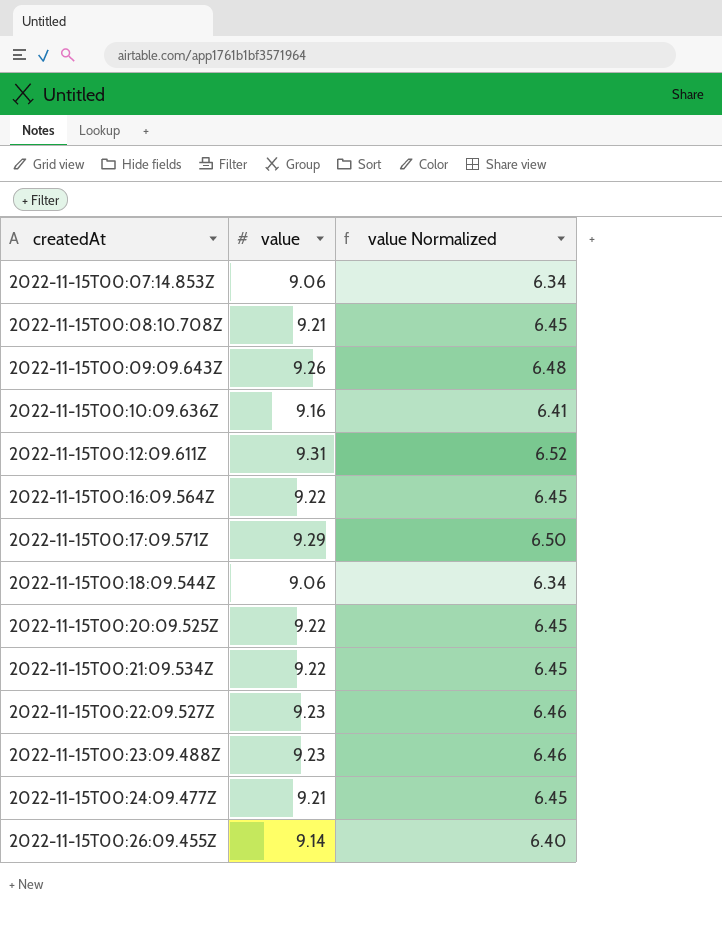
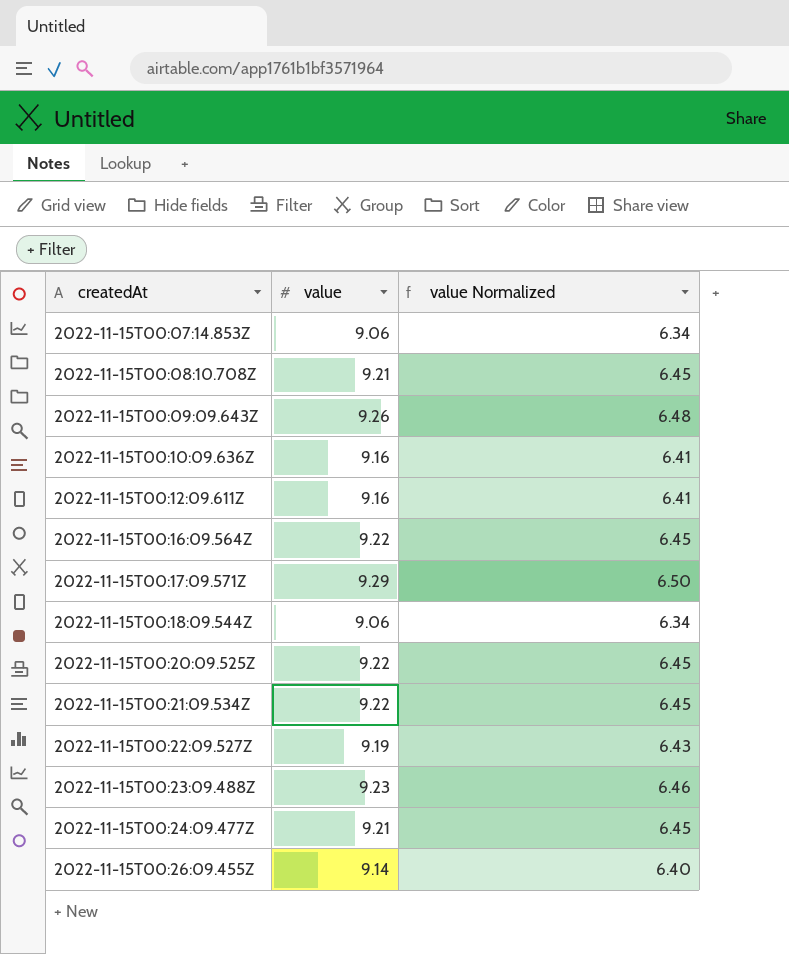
2022-11-15T00:12:09.611Z | value: 9.31 -> 9.16
2022-11-15T00:12:09.611Z | value Normalized: 6.52 -> 6.41
2022-11-15T00:22:09.527Z | value: 9.23 -> 9.19
2022-11-15T00:22:09.527Z | value Normalized: 6.46 -> 6.43

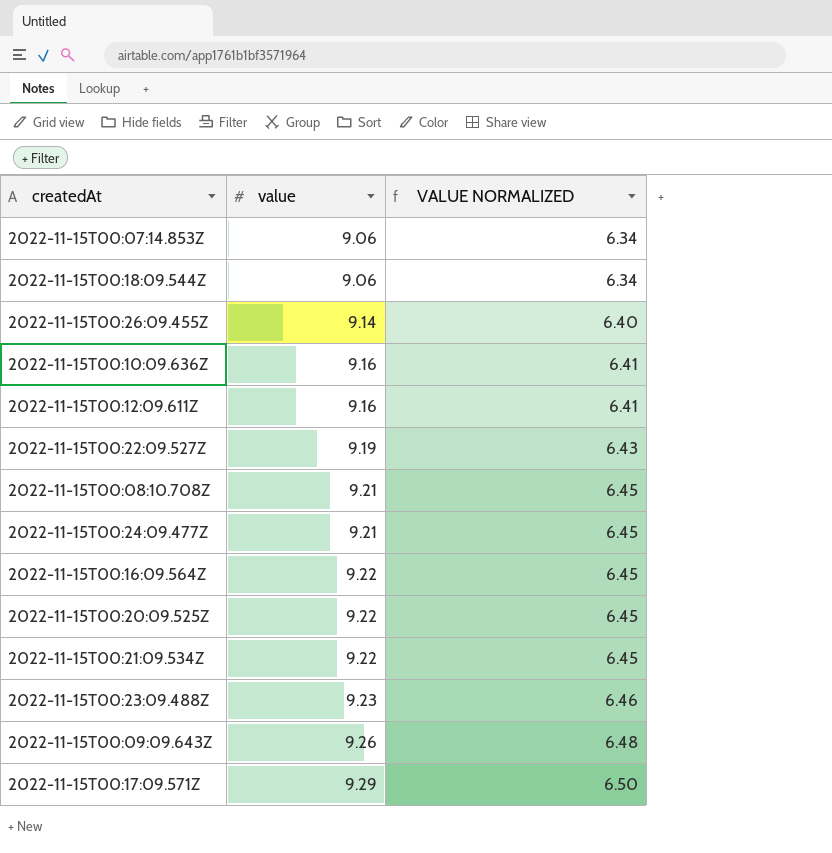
row order: createdAt ascending -> value ascending
column name: value Normalized -> VALUE NORMALIZED

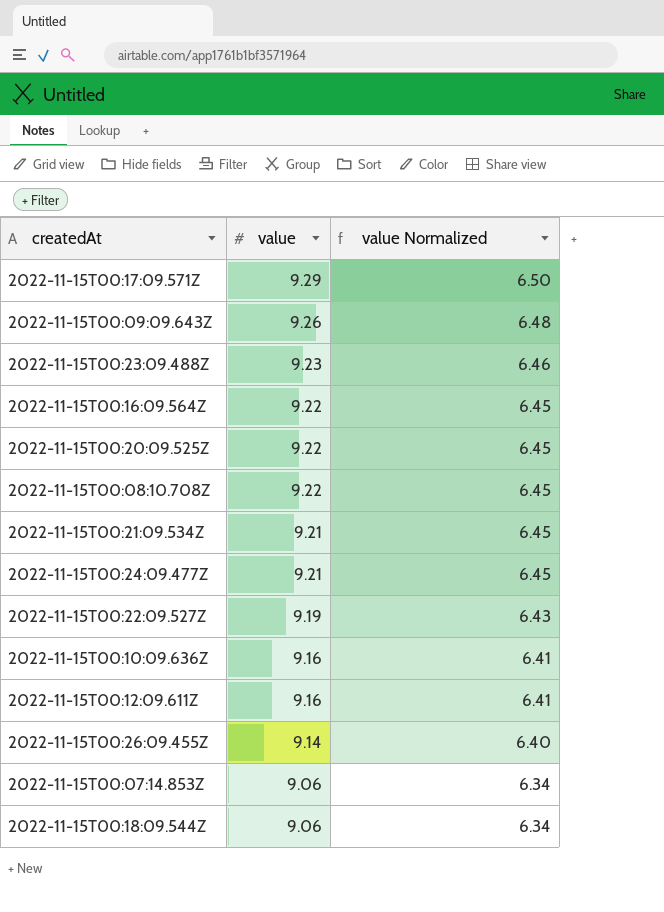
row order: value ascending -> value descending
column name: VALUE NORMALIZED -> value Normalized
2022-11-15T00:08:10.708Z | value: 9.21 -> 9.22
2022-11-15T00:21:09.534Z | value: 9.22 -> 9.21

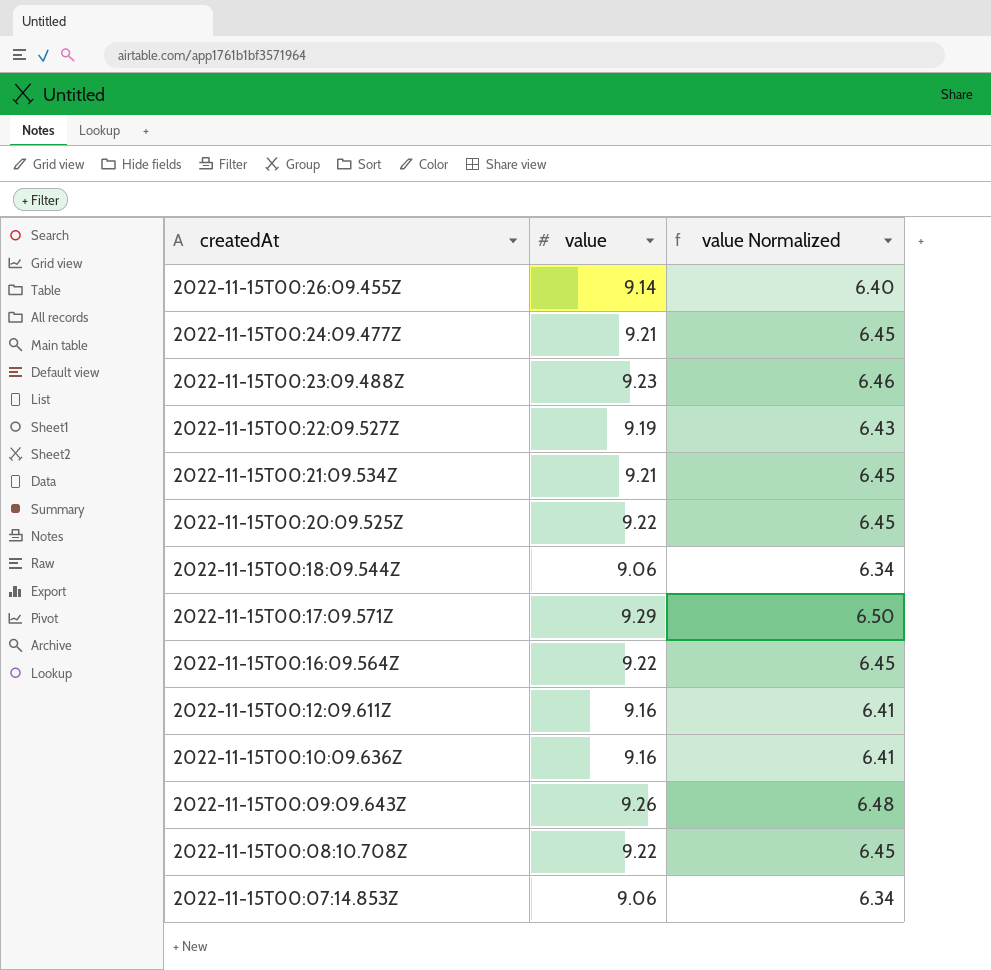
row order: value descending -> createdAt descending

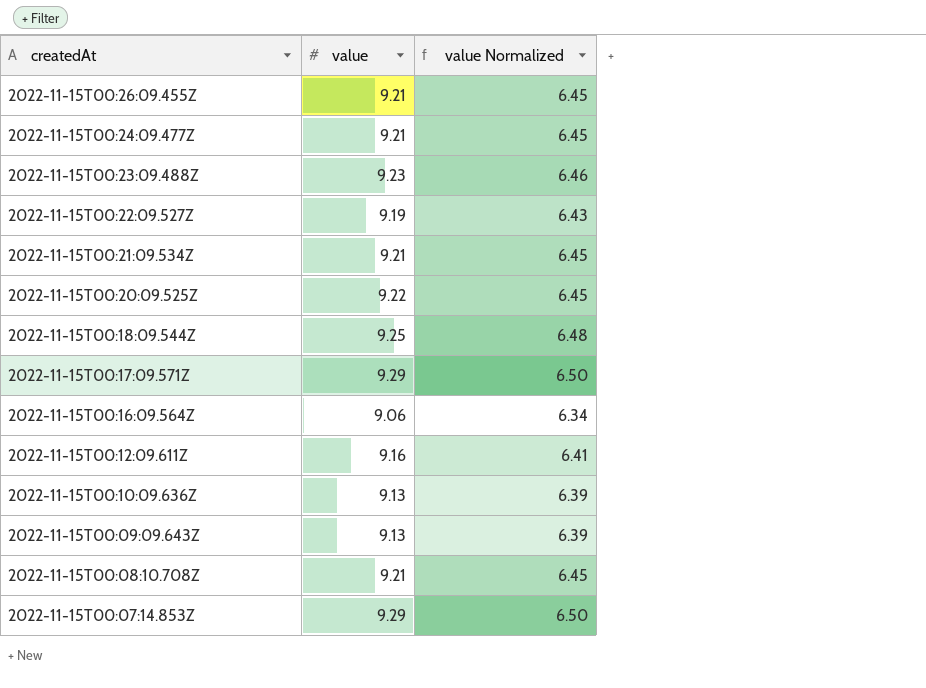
2022-11-15T00:26:09.455Z | value: 9.14 -> 9.21
2022-11-15T00:26:09.455Z | value Normalized: 6.40 -> 6.45
2022-11-15T00:18:09.544Z | value: 9.06 -> 9.25
2022-11-15T00:18:09.544Z | value Normalized: 6.34 -> 6.48
2022-11-15T00:16:09.564Z | value: 9.22 -> 9.06
2022-11-15T00:16:09.564Z | value Normalized: 6.45 -> 6.34
2022-11-15T00:10:09.636Z | value: 9.16 -> 9.13
2022-11-15T00:10:09.636Z | value Normalized: 6.41 -> 6.39
2022-11-15T00:09:09.643Z | value: 9.26 -> 9.13
2022-11-15T00:09:09.643Z | value Normalized: 6.48 -> 6.39
2022-11-15T00:08:10.708Z | value: 9.22 -> 9.21
2022-11-15T00:07:14.853Z | value: 9.06 -> 9.29
2022-11-15T00:07:14.853Z | value Normalized: 6.34 -> 6.50

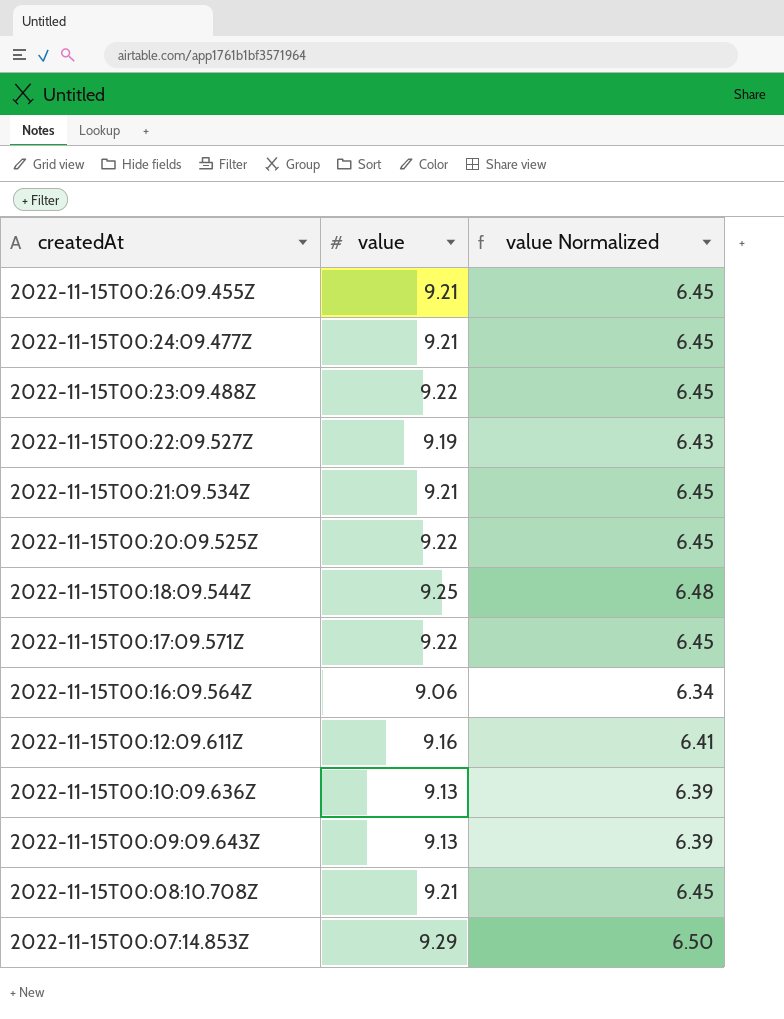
2022-11-15T00:23:09.488Z | value: 9.23 -> 9.22
2022-11-15T00:23:09.488Z | value Normalized: 6.46 -> 6.45
2022-11-15T00:17:09.571Z | value: 9.29 -> 9.22
2022-11-15T00:17:09.571Z | value Normalized: 6.50 -> 6.45

